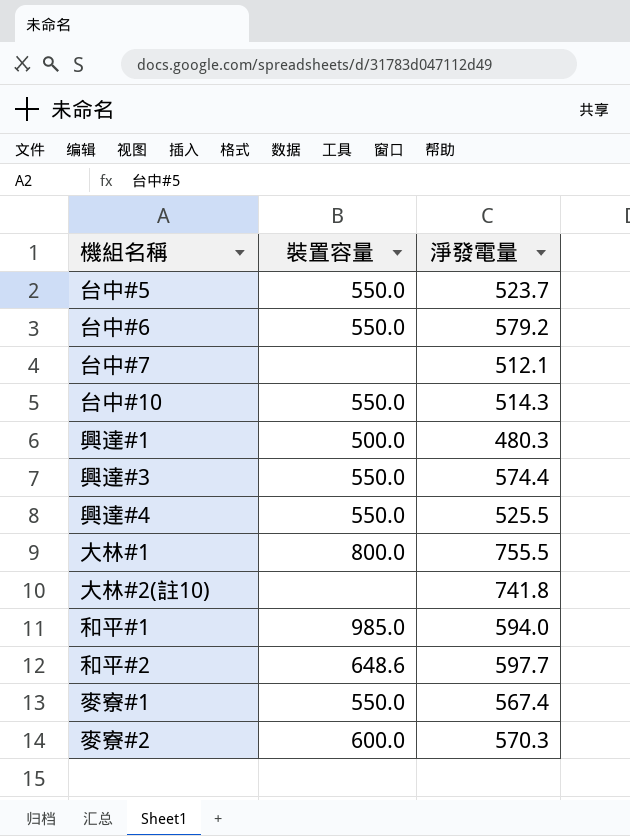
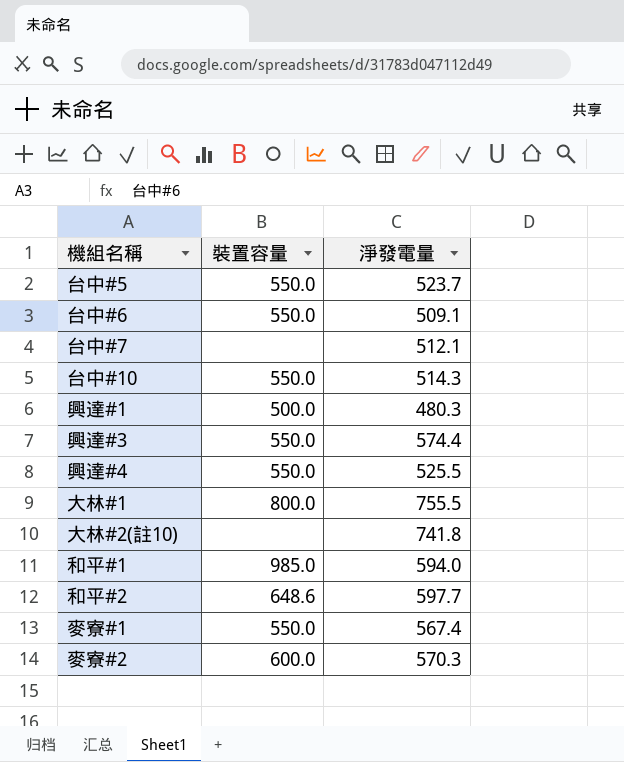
台中#6 | 淨發電量: 579.2 -> 509.1

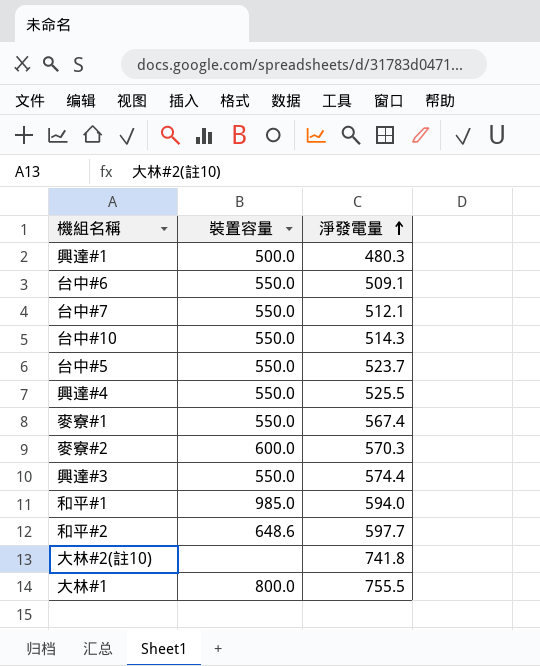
row order: none -> 淨發電量 ascending
台中#7 | 裝置容量: none -> 550.0

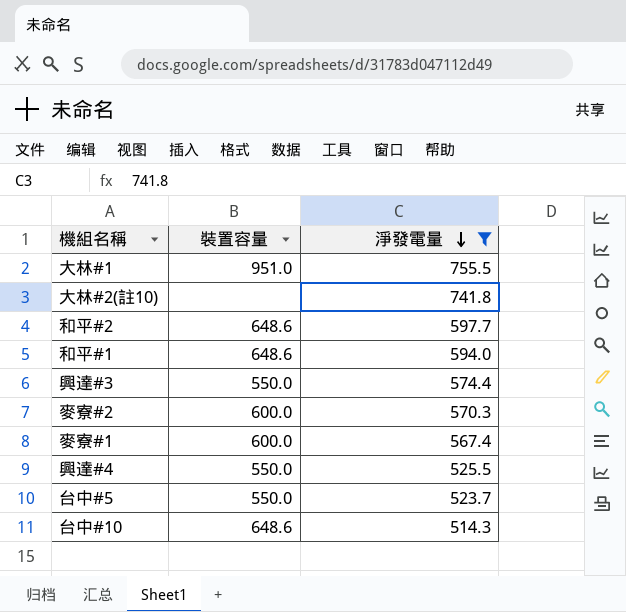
filter: none -> 淨發電量 >= 514.3
row order: 淨發電量 ascending -> 淨發電量 descending
大林#1 | 裝置容量: 800.0 -> 951.0
和平#1 | 裝置容量: 985.0 -> 648.6
麥寮#1 | 裝置容量: 550.0 -> 600.0
台中#10 | 裝置容量: 550.0 -> 648.6

